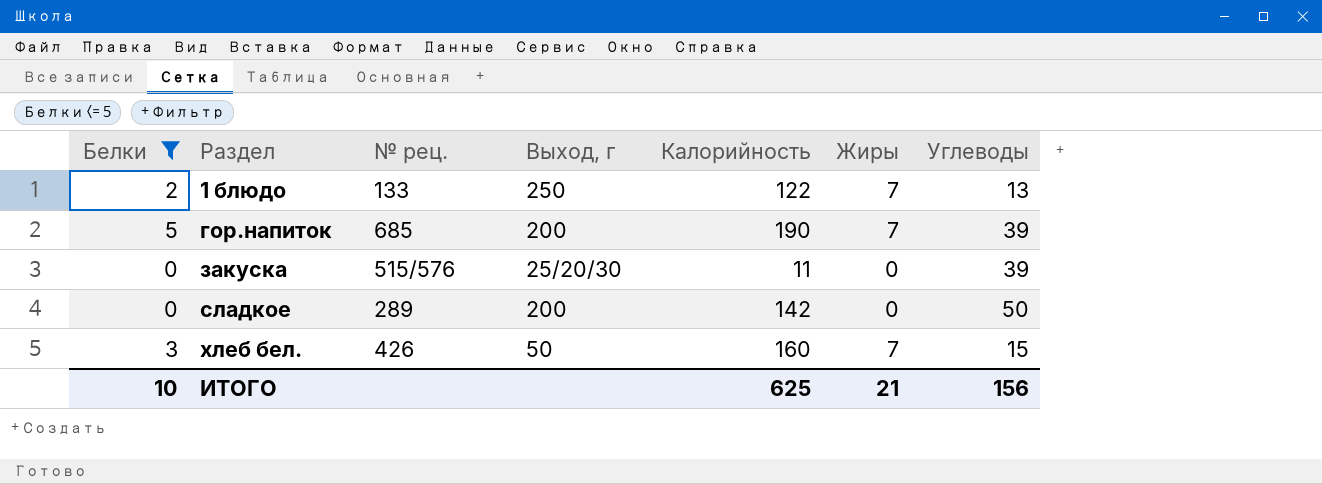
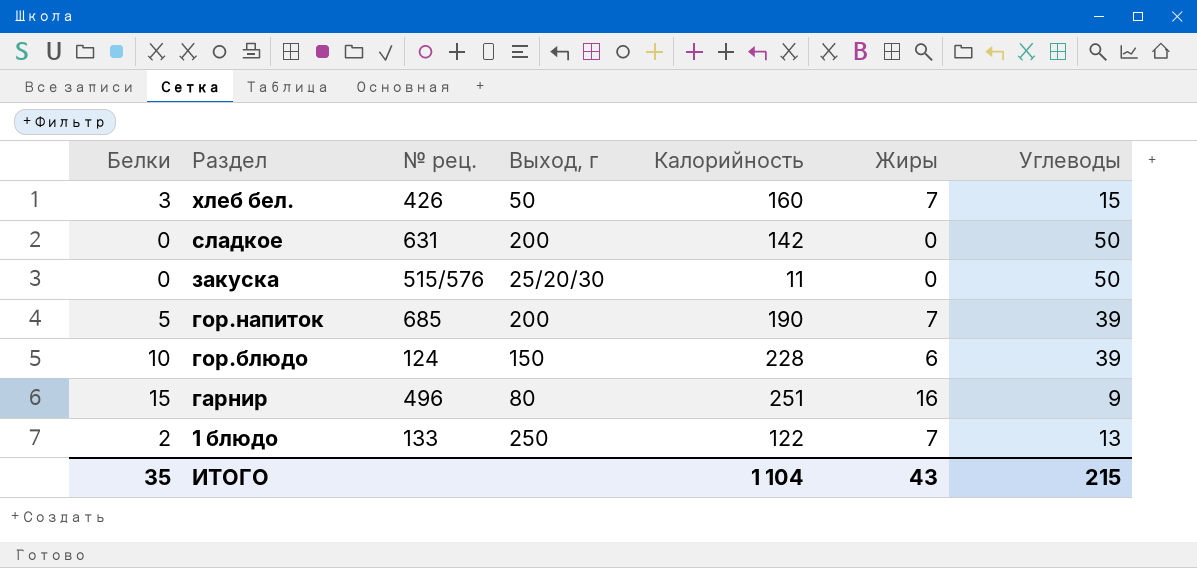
filter: Белки <= 5 -> none
row order: Раздел ascending -> Раздел descending
сладкое | № рец.: 289 -> 631
закуска | Углеводы: 39 -> 50
ИТОГО | Белки: 10 -> 35
ИТОГО | Калорийность: 625 -> 1 104
ИТОГО | Жиры: 21 -> 43
ИТОГО | Углеводы: 156 -> 215

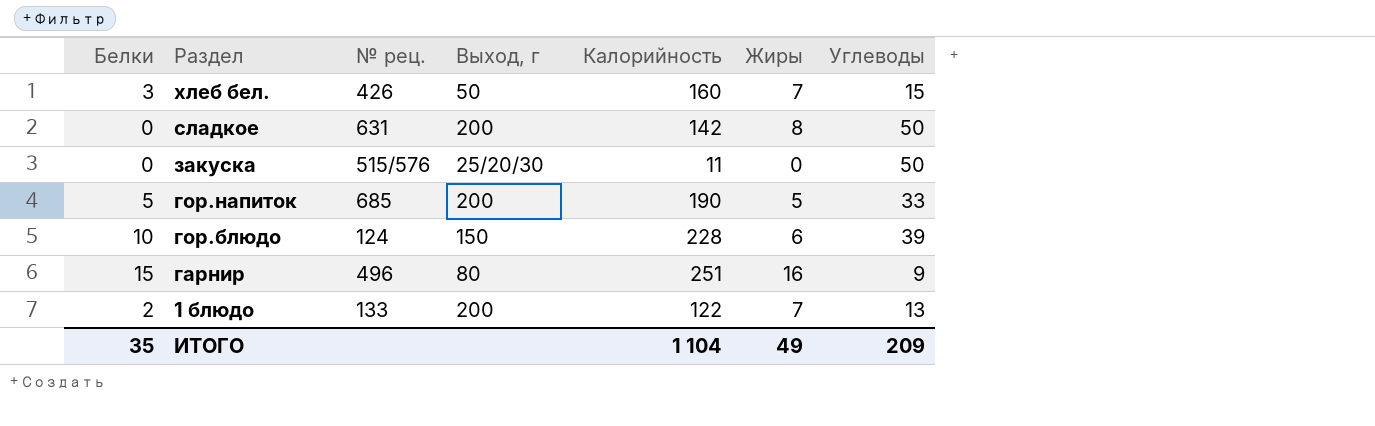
сладкое | Жиры: 0 -> 8
гор.напиток | Жиры: 7 -> 5
гор.напиток | Углеводы: 39 -> 33
1 блюдо | Выход, г: 250 -> 200
ИТОГО | Жиры: 43 -> 49
ИТОГО | Углеводы: 215 -> 209

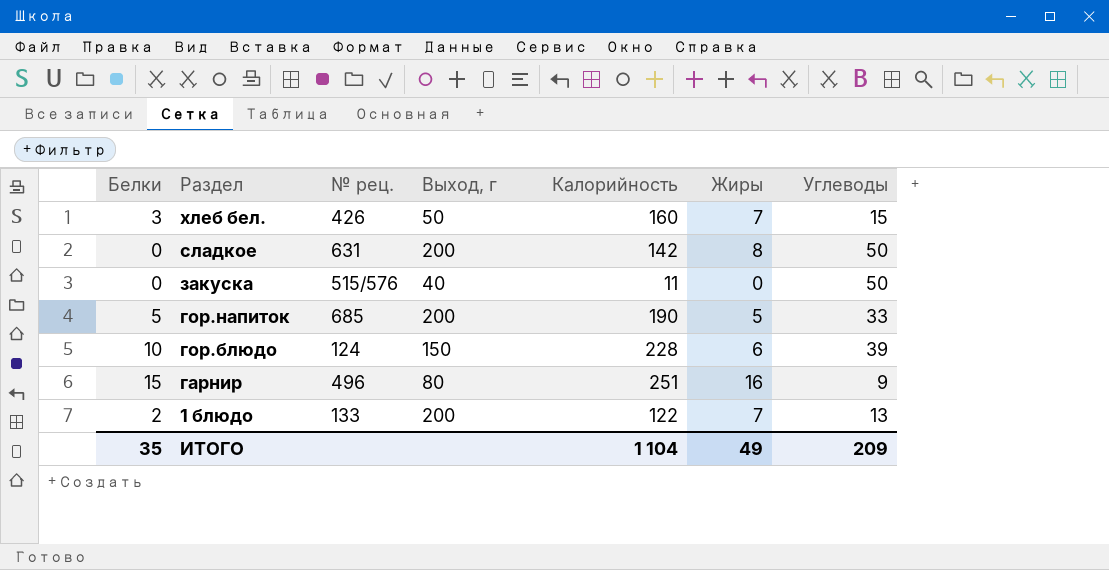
закуска | Выход, г: 25/20/30 -> 40

